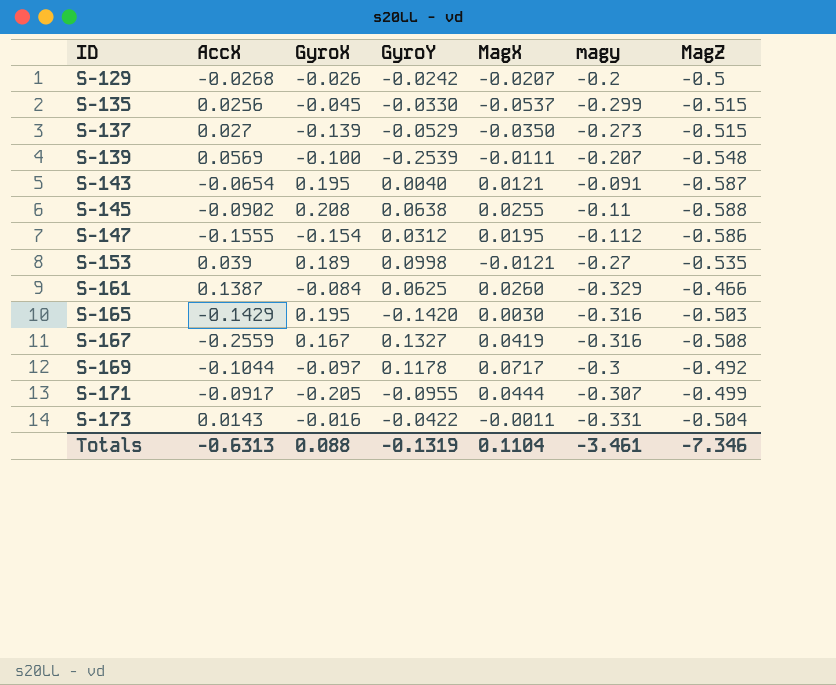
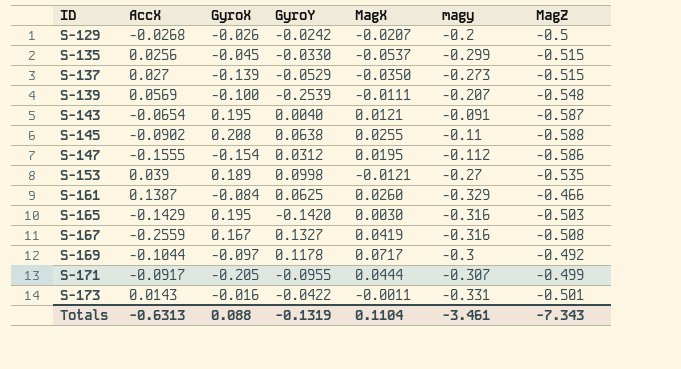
S-173 | MagZ: -0.504 -> -0.501
Totals | MagZ: -7.346 -> -7.343

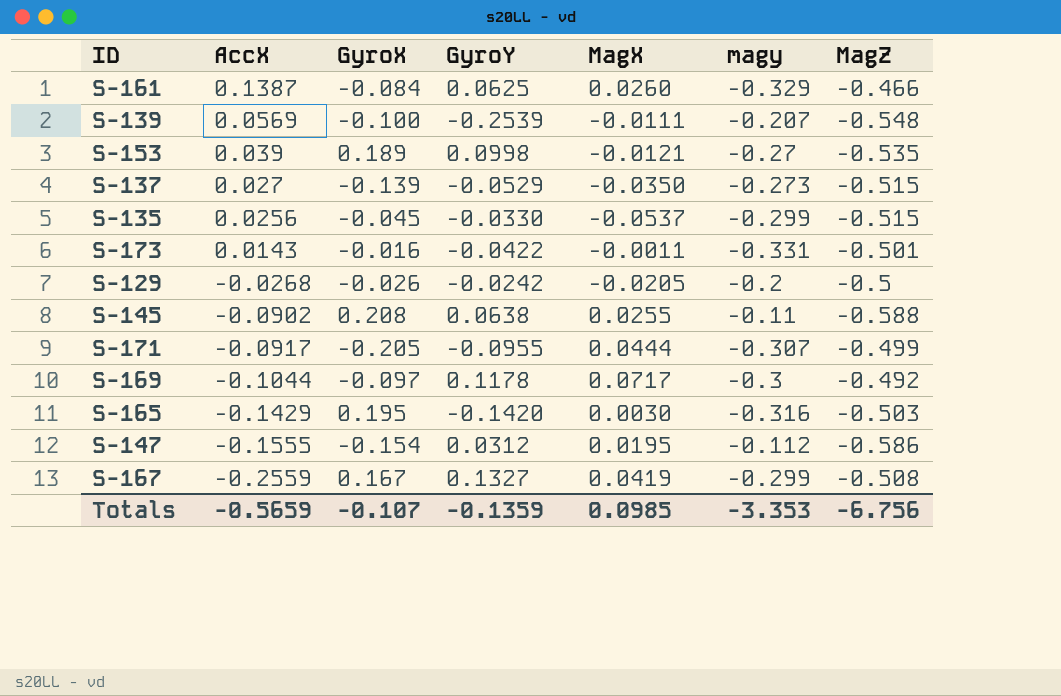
row order: ID ascending -> AccX descending
row S-143: -0.0654 | 0.195 | 0.0040 | 0.0121 | -0.091 | -0.587 -> none
S-129 | MagX: -0.0207 -> -0.0205
S-167 | magy: -0.316 -> -0.299
Totals | AccX: -0.6313 -> -0.5659
Totals | GyroX: 0.088 -> -0.107
Totals | GyroY: -0.1319 -> -0.1359
Totals | MagX: 0.1104 -> 0.0985
Totals | magy: -3.461 -> -3.353
Totals | MagZ: -7.343 -> -6.756

